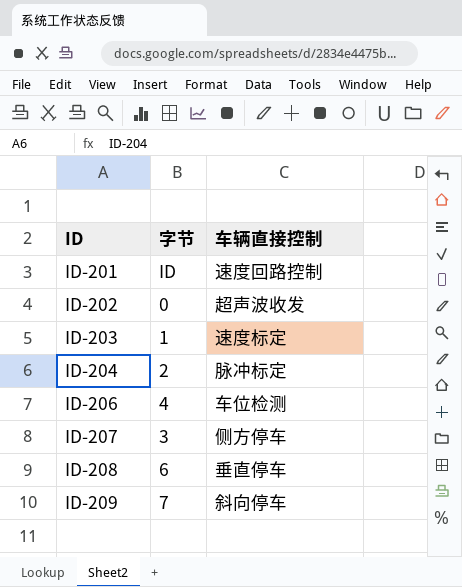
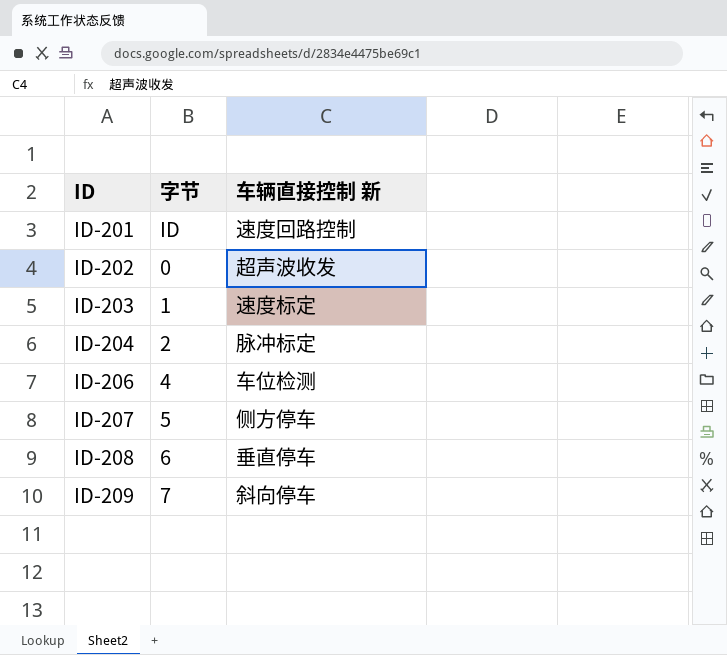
column name: 车辆直接控制 -> 车辆直接控制 新
ID-207 | 字节: 3 -> 5

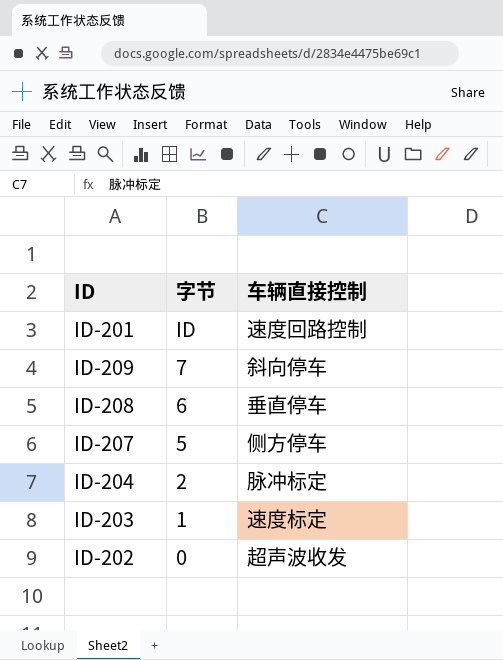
row order: ID ascending -> 字节 descending
column name: 车辆直接控制 新 -> 车辆直接控制
row ID-206: 4 | 车位检测 -> none

